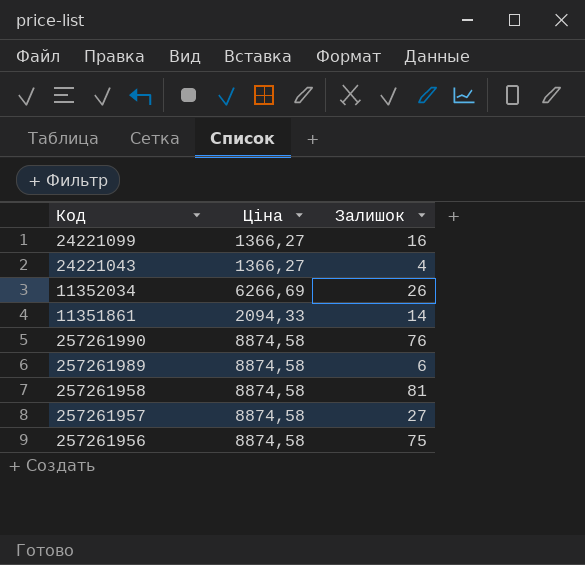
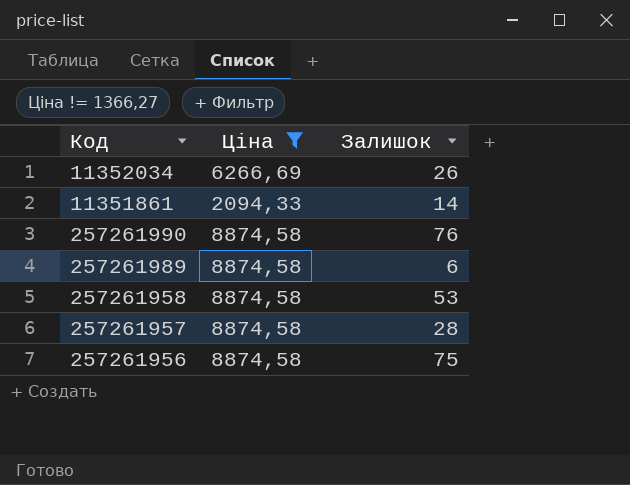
filter: none -> Ціна != 1366,27
257261958 | Залишок: 81 -> 53
257261957 | Залишок: 27 -> 28

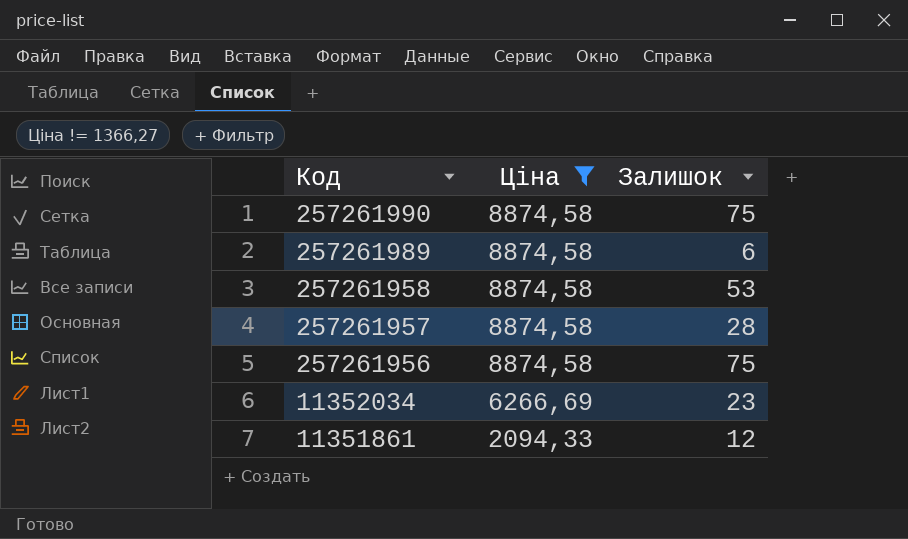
row order: none -> Код descending
257261990 | Залишок: 76 -> 75
11352034 | Залишок: 26 -> 23
11351861 | Залишок: 14 -> 12

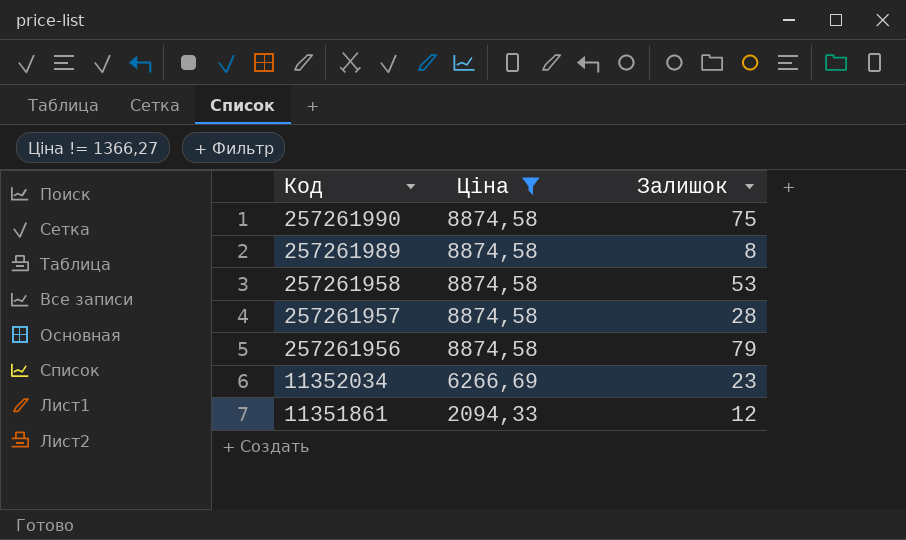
257261989 | Залишок: 6 -> 8
257261956 | Залишок: 75 -> 79

